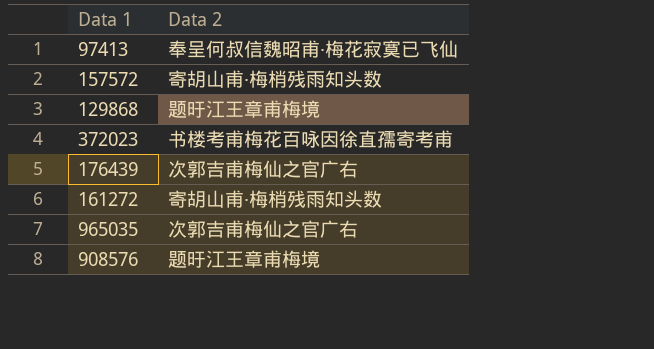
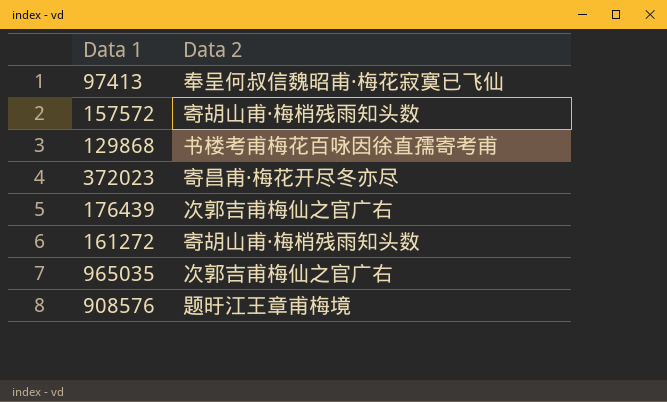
129868 | Data 2: 题旴江王章甫梅境 -> 书楼考甫梅花百咏因徐直孺寄考甫
372023 | Data 2: 书楼考甫梅花百咏因徐直孺寄考甫 -> 寄昌甫·梅花开尽冬亦尽

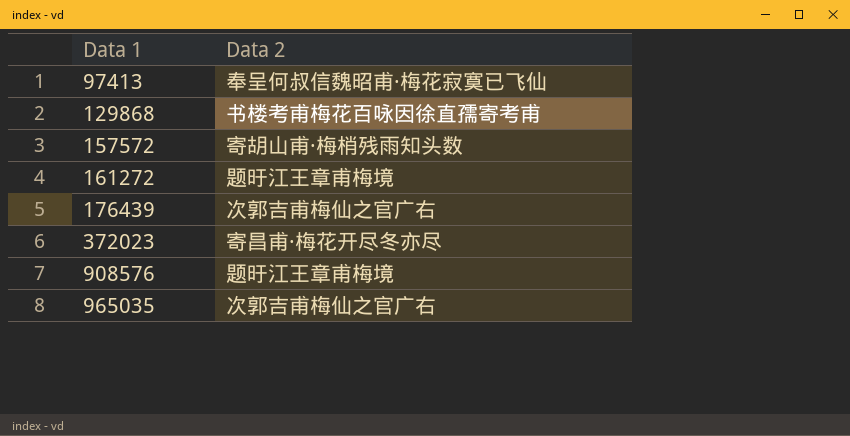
row order: none -> Data 1 ascending
161272 | Data 2: 寄胡山甫·梅梢残雨知头数 -> 题旴江王章甫梅境

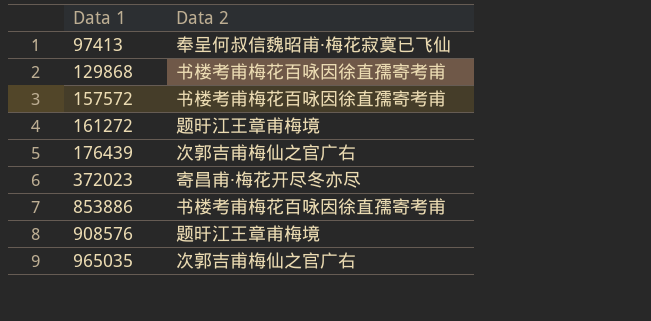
157572 | Data 2: 寄胡山甫·梅梢残雨知头数 -> 书楼考甫梅花百咏因徐直孺寄考甫
row 853886: none -> 书楼考甫梅花百咏因徐直孺寄考甫

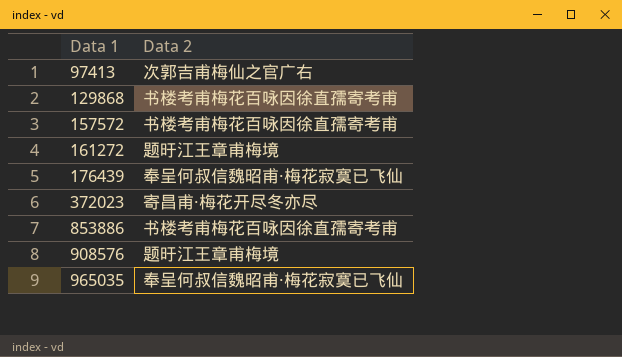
97413 | Data 2: 奉呈何叔信魏昭甫·梅花寂寞已飞仙 -> 次郭吉甫梅仙之官广右
176439 | Data 2: 次郭吉甫梅仙之官广右 -> 奉呈何叔信魏昭甫·梅花寂寞已飞仙
965035 | Data 2: 次郭吉甫梅仙之官广右 -> 奉呈何叔信魏昭甫·梅花寂寞已飞仙

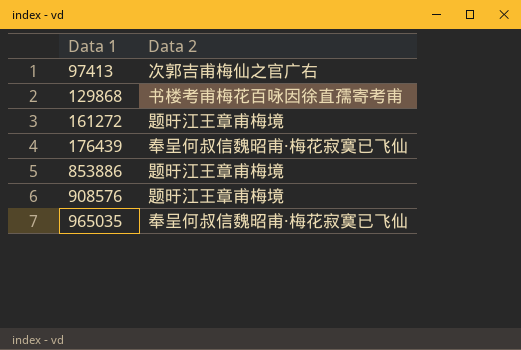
row 157572: 书楼考甫梅花百咏因徐直孺寄考甫 -> none
row 372023: 寄昌甫·梅花开尽冬亦尽 -> none
853886 | Data 2: 书楼考甫梅花百咏因徐直孺寄考甫 -> 题旴江王章甫梅境

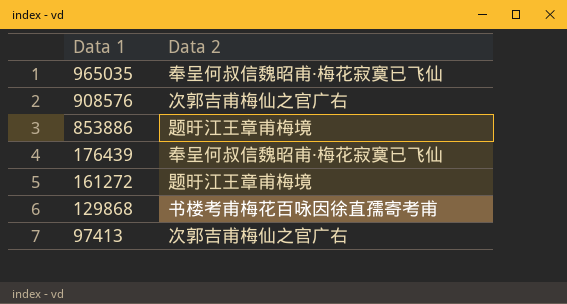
row order: Data 1 ascending -> Data 1 descending
908576 | Data 2: 题旴江王章甫梅境 -> 次郭吉甫梅仙之官广右

